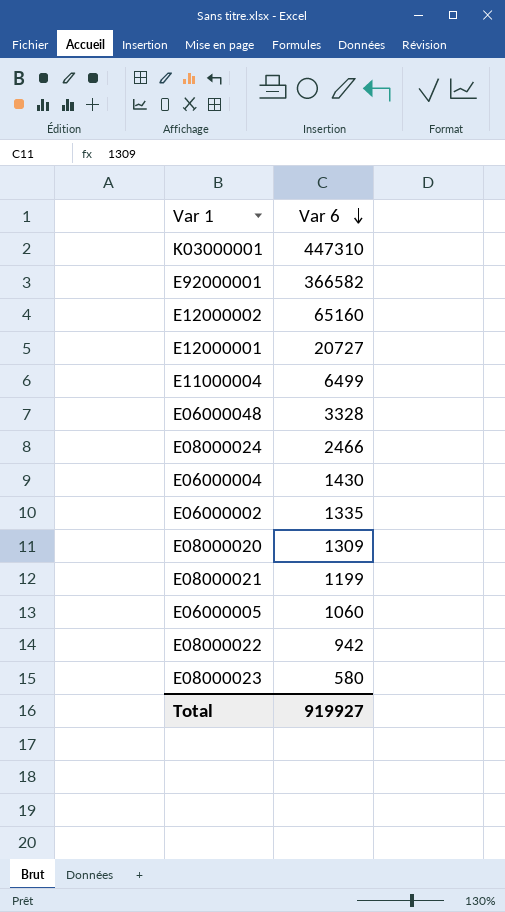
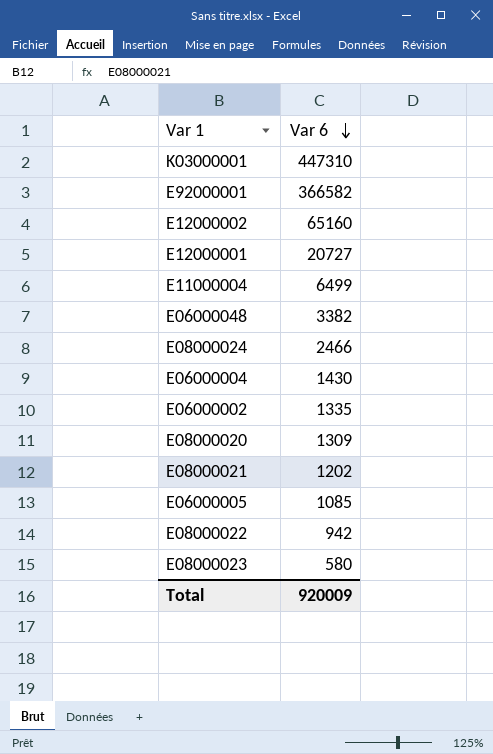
E06000048 | Var 6: 3328 -> 3382
E08000021 | Var 6: 1199 -> 1202
E06000005 | Var 6: 1060 -> 1085
Total | Var 6: 919927 -> 920009

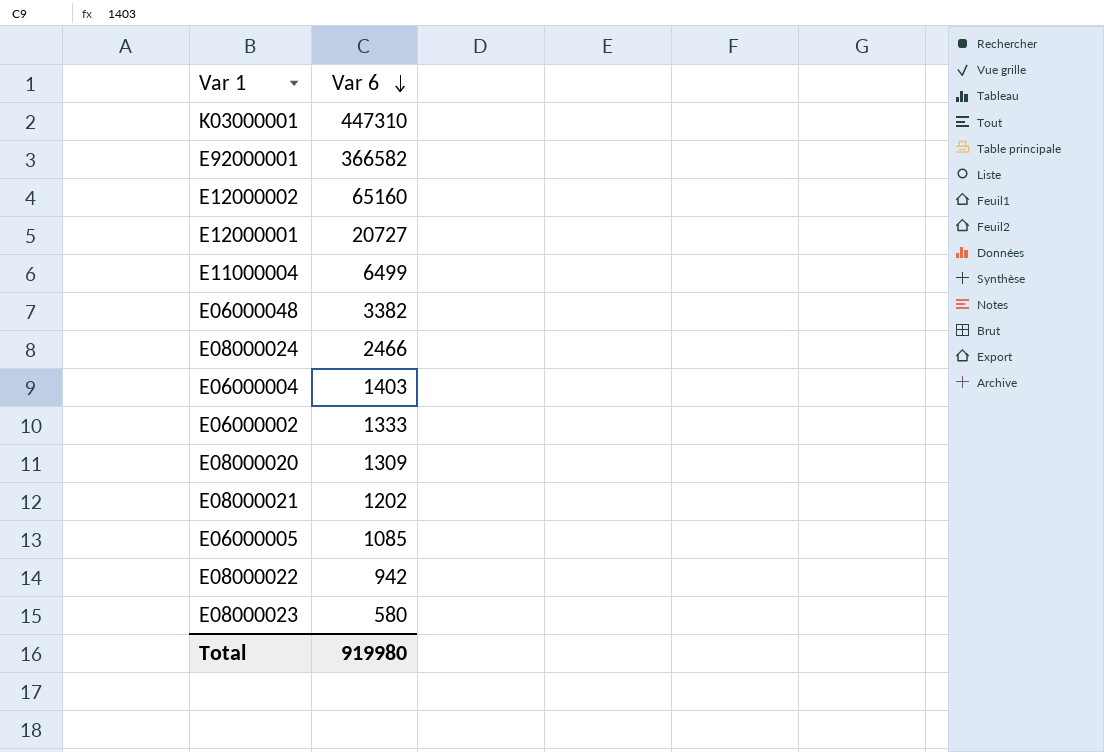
E06000004 | Var 6: 1430 -> 1403
E06000002 | Var 6: 1335 -> 1333
Total | Var 6: 920009 -> 919980

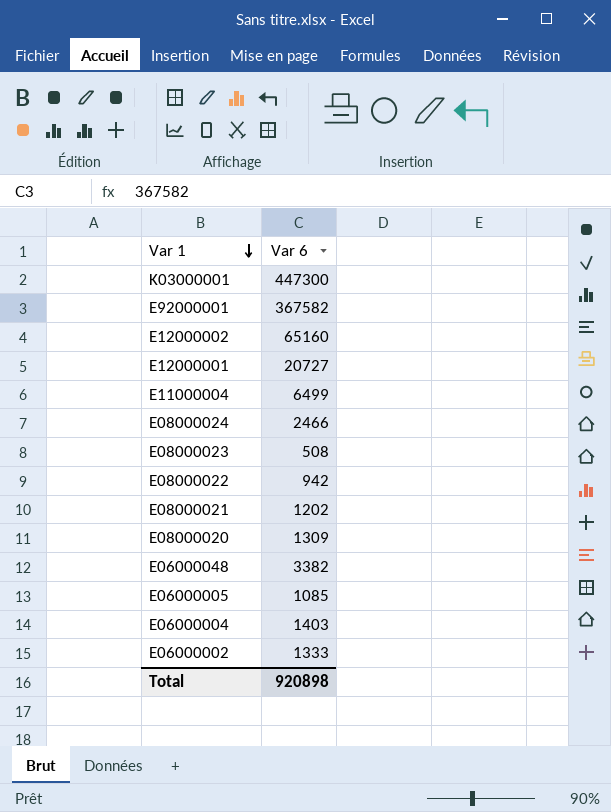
row order: Var 6 descending -> Var 1 descending
K03000001 | Var 6: 447310 -> 447300
E92000001 | Var 6: 366582 -> 367582
E08000023 | Var 6: 580 -> 508
Total | Var 6: 919980 -> 920898

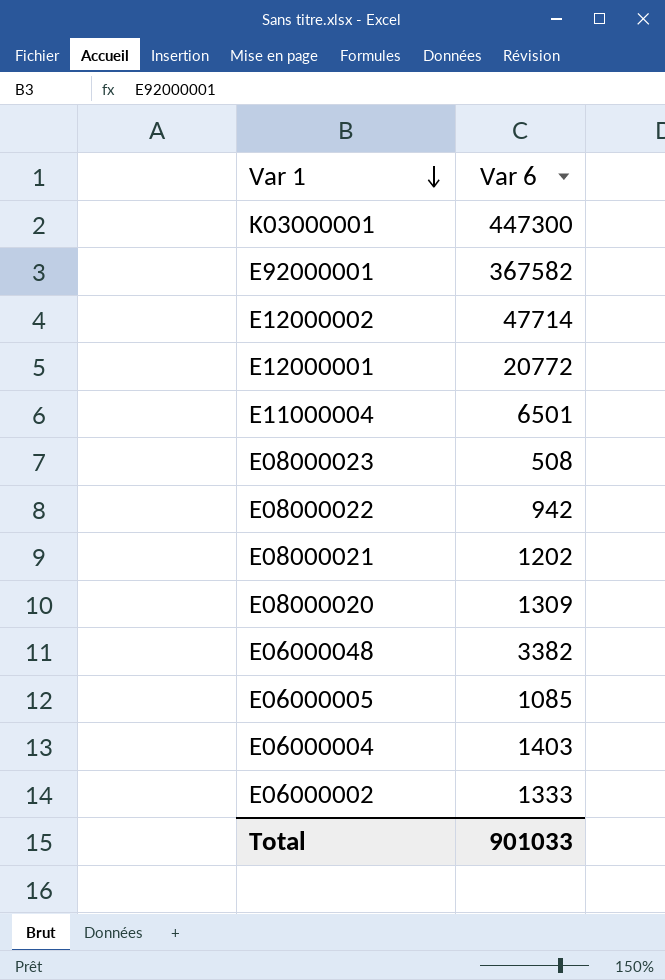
row E08000024: 2466 -> none
E12000002 | Var 6: 65160 -> 47714
E12000001 | Var 6: 20727 -> 20772
E11000004 | Var 6: 6499 -> 6501
Total | Var 6: 920898 -> 901033

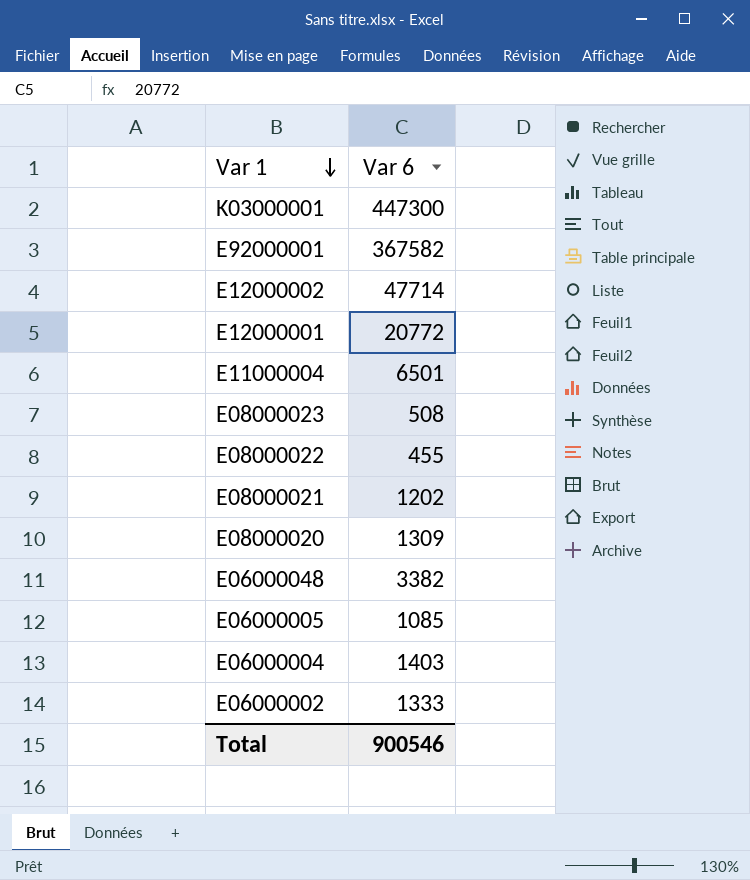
E08000022 | Var 6: 942 -> 455
Total | Var 6: 901033 -> 900546

